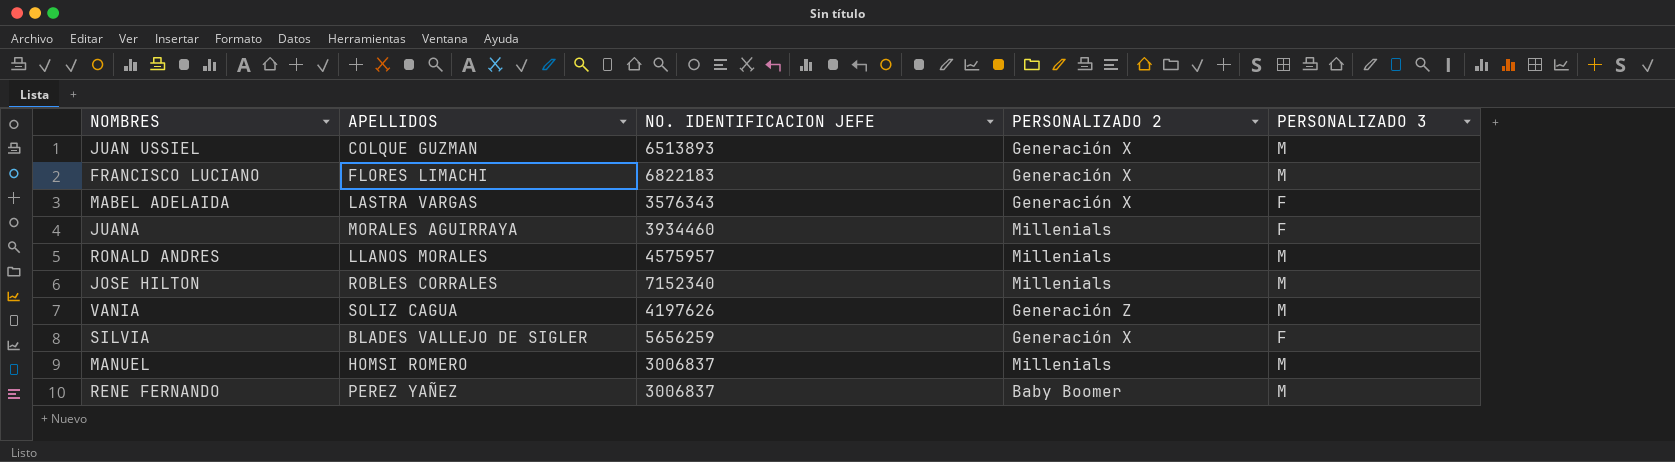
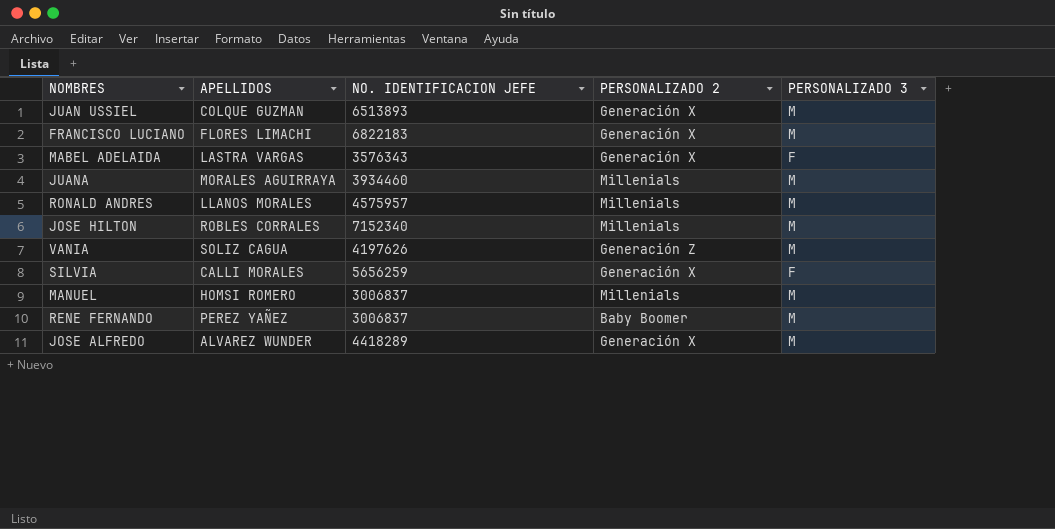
JUANA | PERSONALIZADO 3: F -> M
SILVIA | APELLIDOS: BLADES VALLEJO DE SIGLER -> CALLI MORALES
row JOSE ALFREDO: none -> ALVAREZ WUNDER | 4418289 | Generación X | M

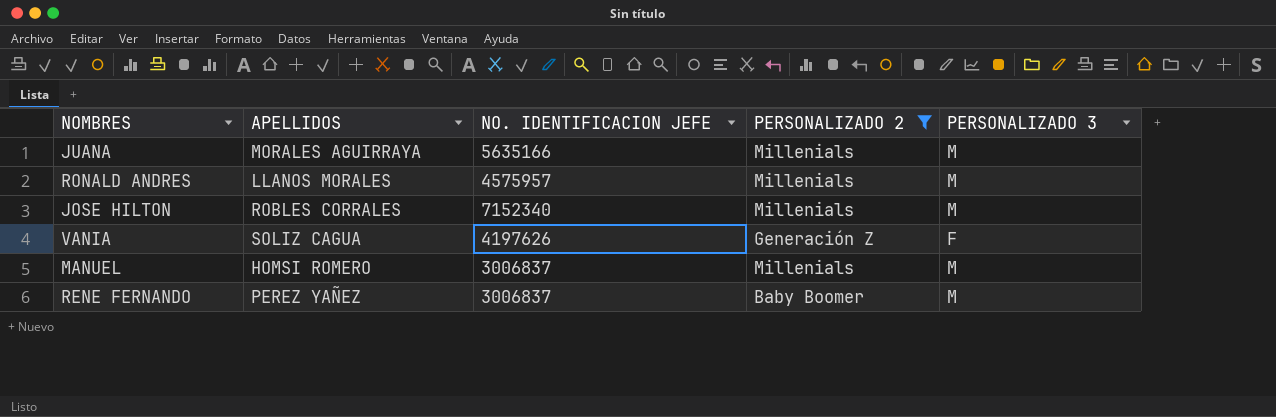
filter: none -> PERSONALIZADO 2 != Generación X
JUANA | NO. IDENTIFICACION JEFE: 3934460 -> 5635166
VANIA | PERSONALIZADO 3: M -> F

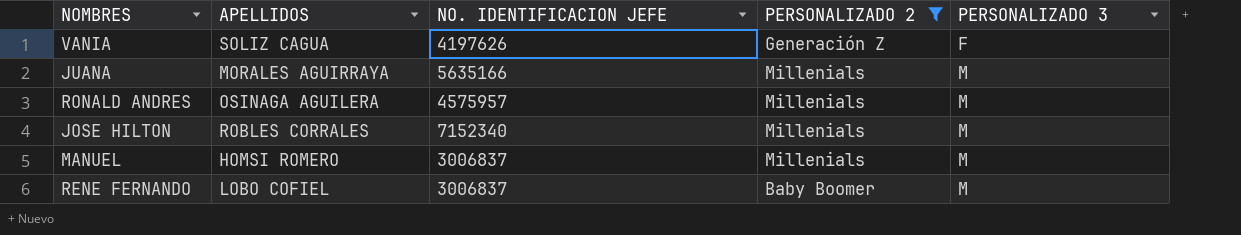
row order: none -> PERSONALIZADO 3 ascending
RONALD ANDRES | APELLIDOS: LLANOS MORALES -> OSINAGA AGUILERA
RENE FERNANDO | APELLIDOS: PEREZ YAÑEZ -> LOBO COFIEL

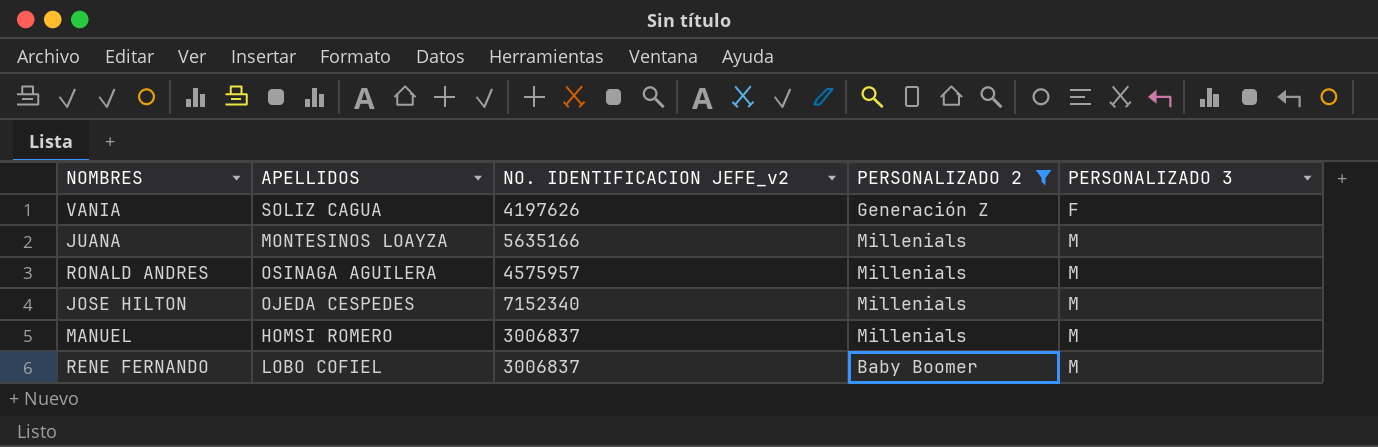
column name: NO. IDENTIFICACION JEFE -> NO. IDENTIFICACION JEFE_v2
JUANA | APELLIDOS: MORALES AGUIRRAYA -> MONTESINOS LOAYZA
JOSE HILTON | APELLIDOS: ROBLES CORRALES -> OJEDA CESPEDES

